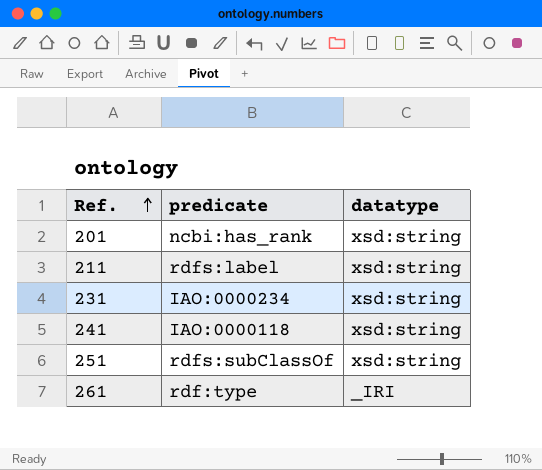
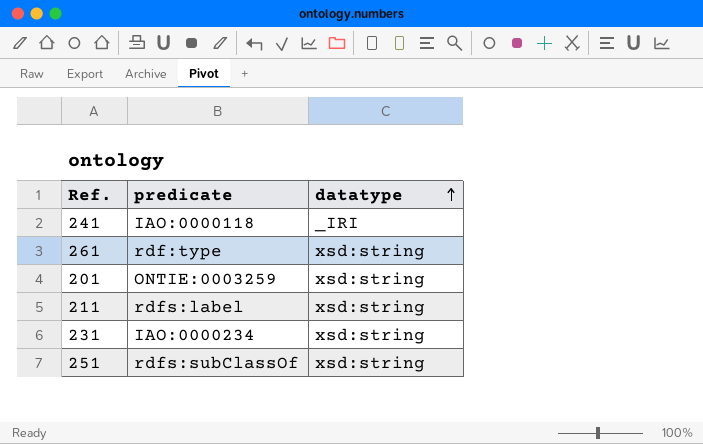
row order: Ref. ascending -> datatype ascending
241 | datatype: xsd:string -> _IRI
261 | datatype: _IRI -> xsd:string
201 | predicate: ncbi:has_rank -> ONTIE:0003259

